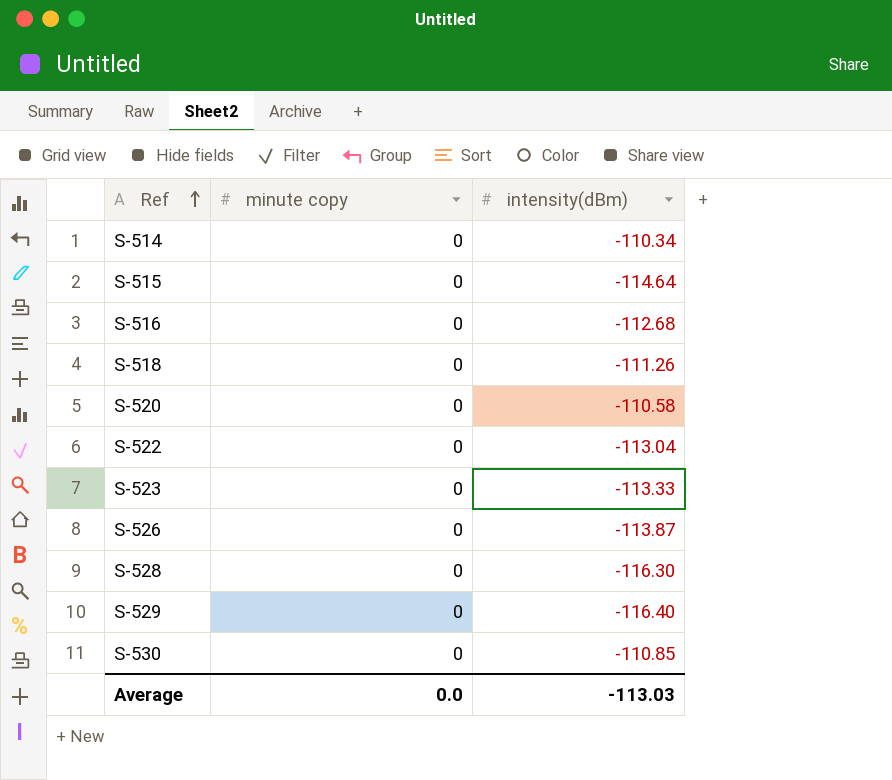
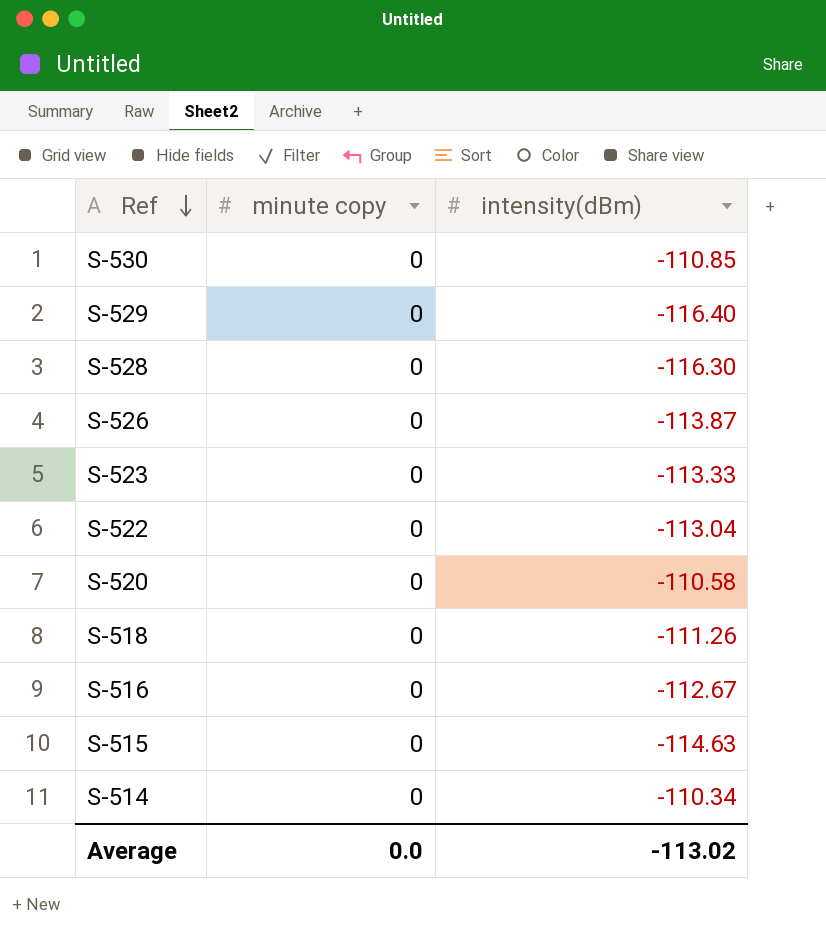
row order: Ref ascending -> Ref descending
S-516 | intensity(dBm): -112.68 -> -112.67
S-515 | intensity(dBm): -114.64 -> -114.63
Average | intensity(dBm): -113.03 -> -113.02

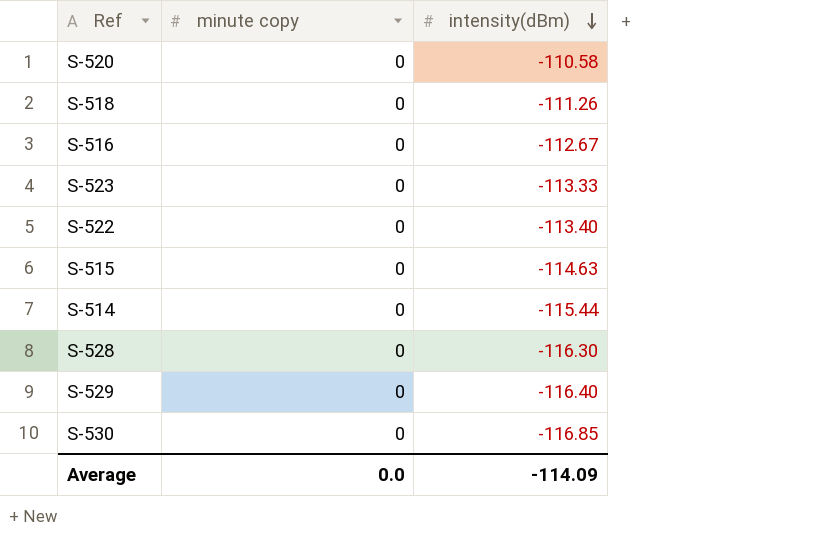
row order: Ref descending -> intensity(dBm) descending
row S-526: 0 | -113.87 -> none
S-522 | intensity(dBm): -113.04 -> -113.40
S-514 | intensity(dBm): -110.34 -> -115.44
S-530 | intensity(dBm): -110.85 -> -116.85
Average | intensity(dBm): -113.02 -> -114.09

